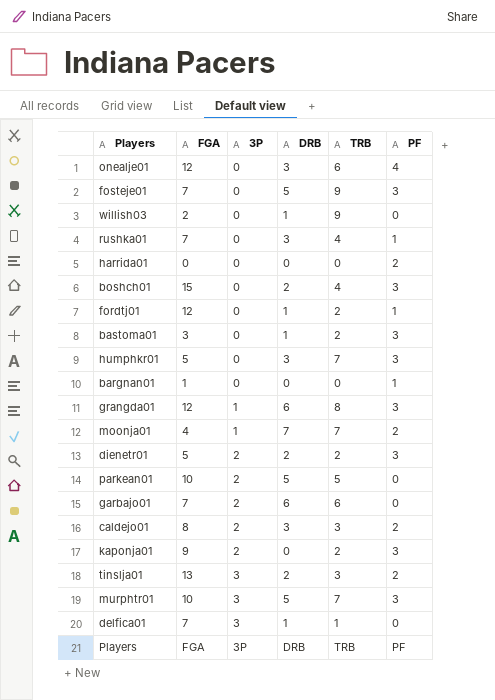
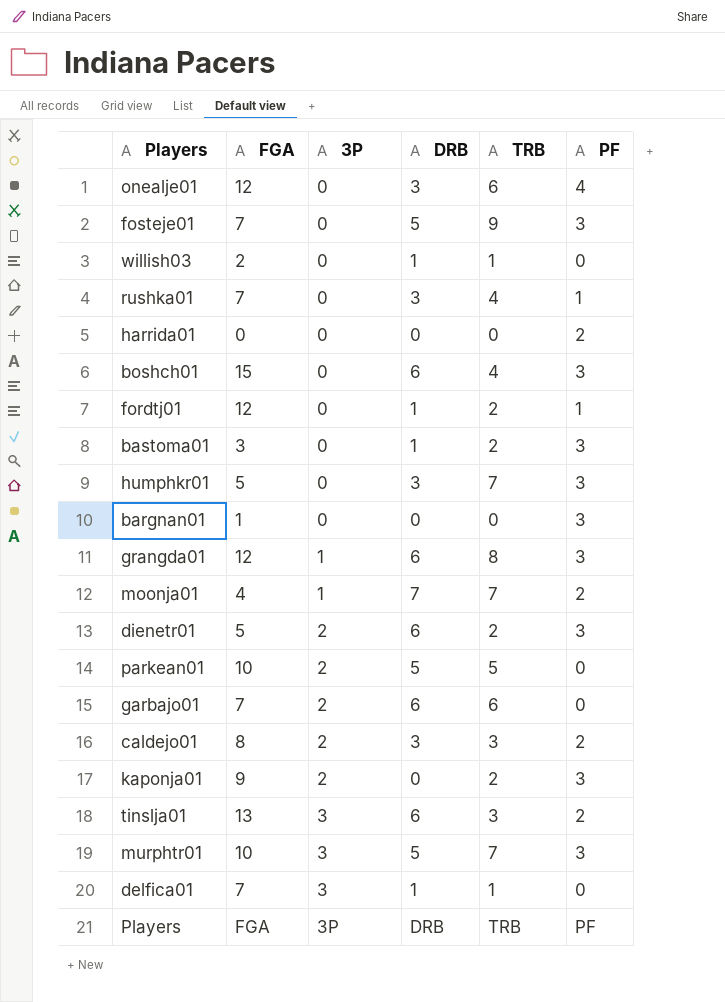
willish03 | TRB: 9 -> 1
boshch01 | DRB: 2 -> 6
bargnan01 | PF: 1 -> 3
dienetr01 | DRB: 2 -> 6
tinslja01 | DRB: 2 -> 6

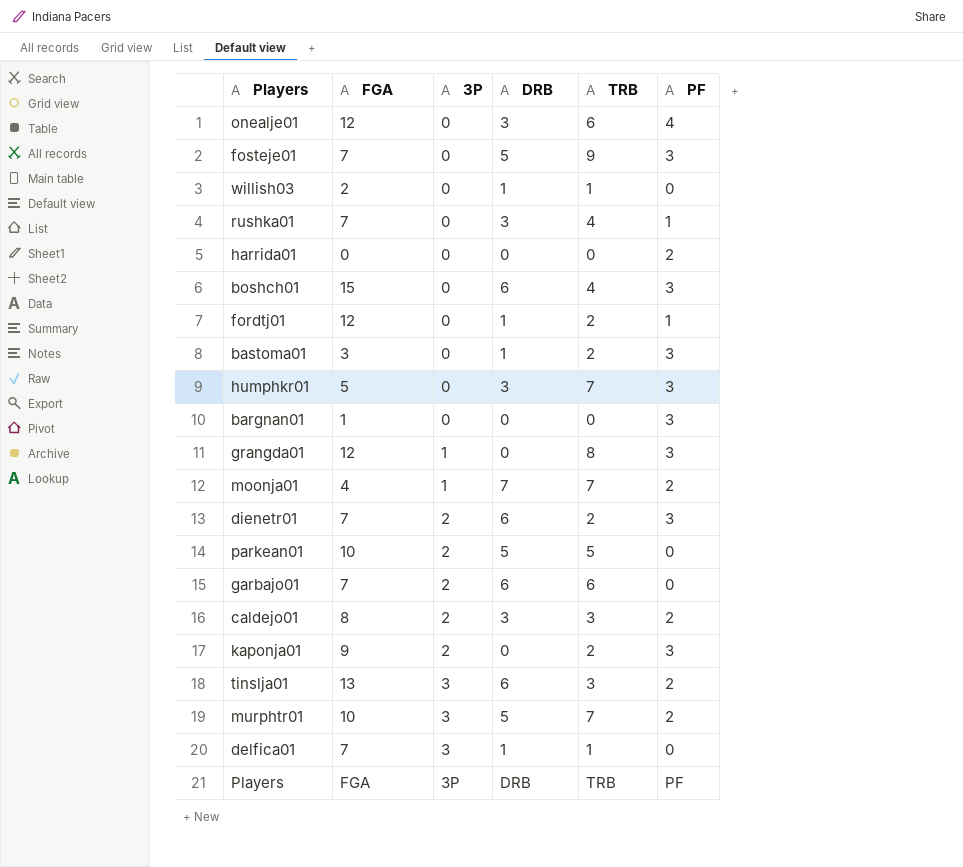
grangda01 | DRB: 6 -> 0
dienetr01 | FGA: 5 -> 7
murphtr01 | PF: 3 -> 2

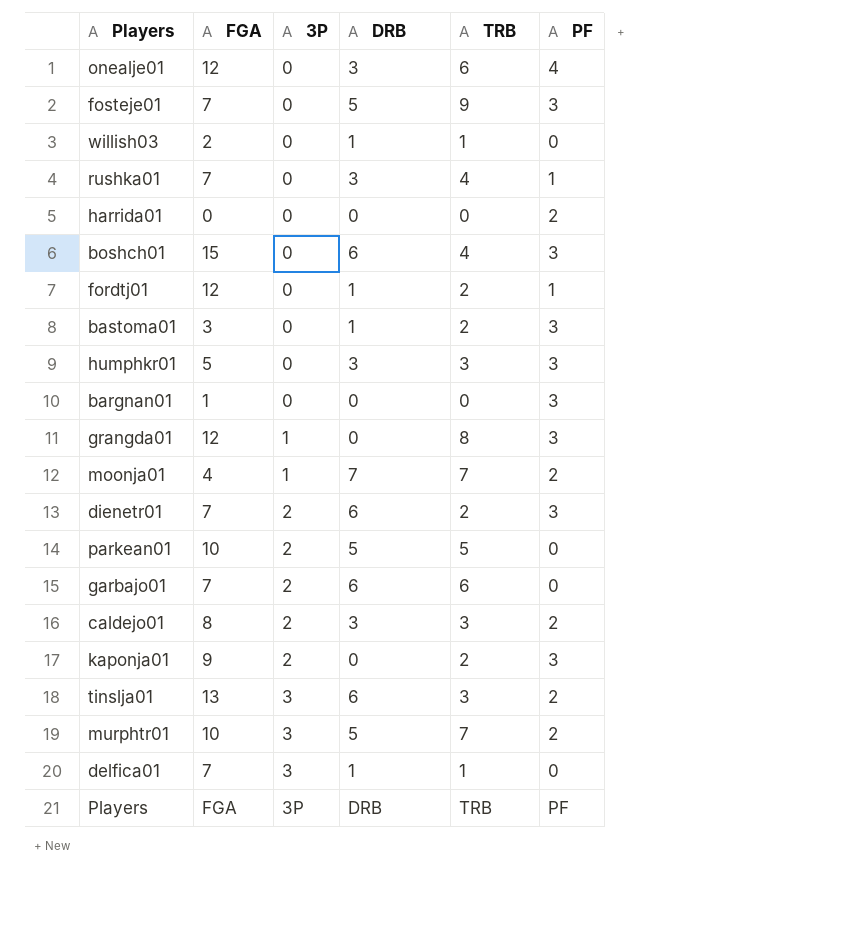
humphkr01 | TRB: 7 -> 3

